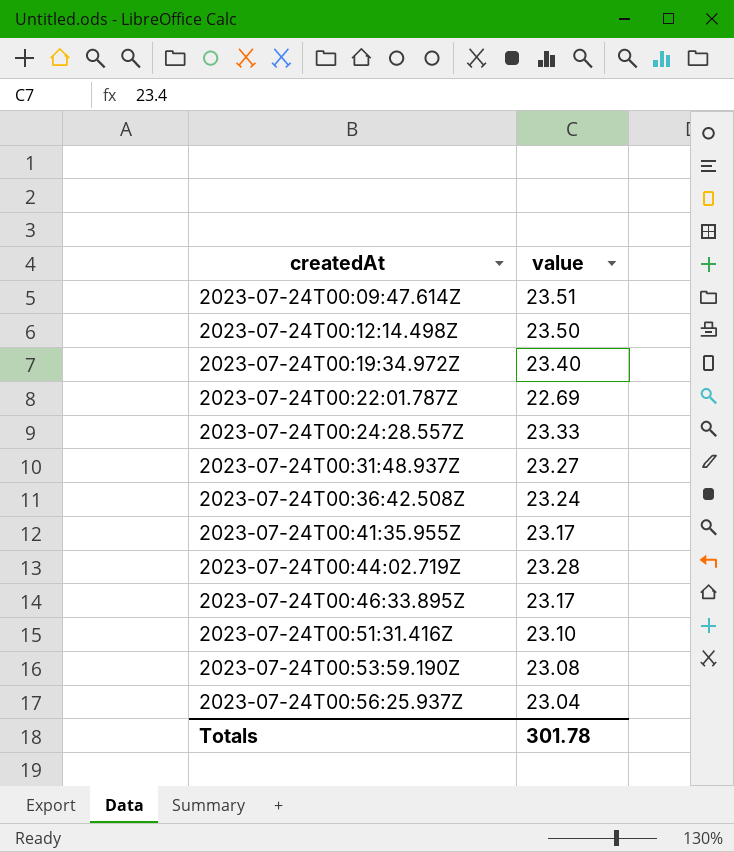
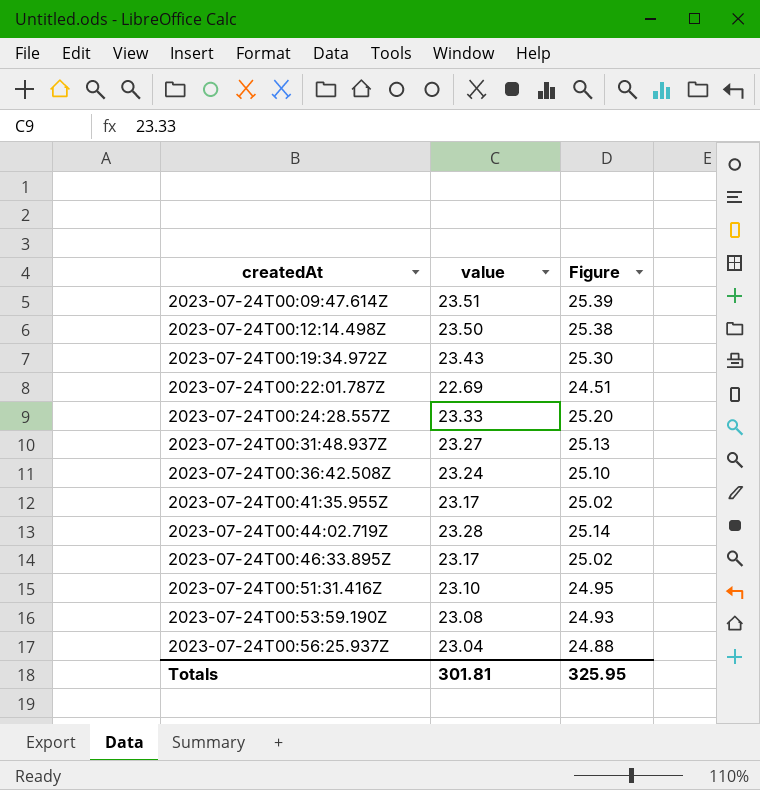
column Figure | formula: none -> [value] * 1.08
2023-07-24T00:19:34.972Z | value: 23.40 -> 23.43
Totals | value: 301.78 -> 301.81

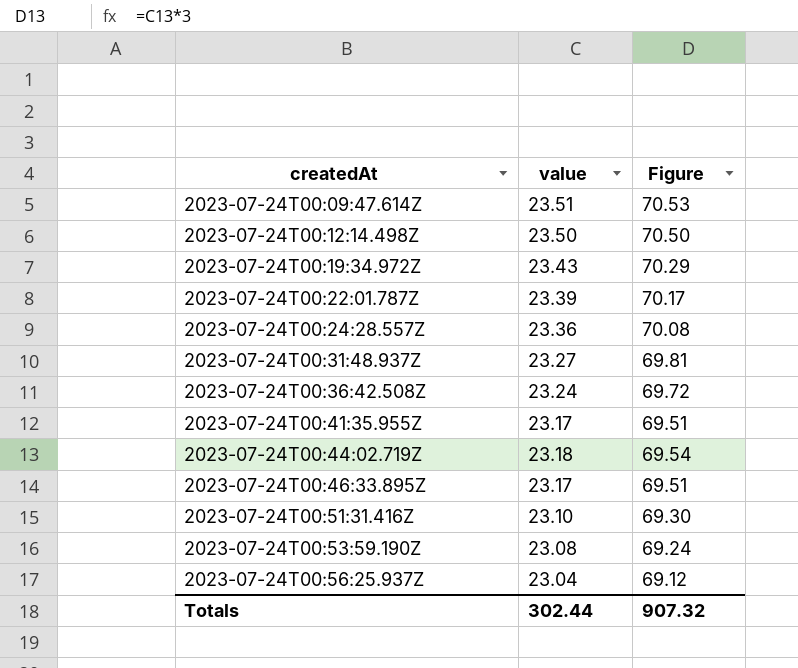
column Figure | formula: [value] * 1.08 -> [value] * 3
2023-07-24T00:22:01.787Z | value: 22.69 -> 23.39
2023-07-24T00:24:28.557Z | value: 23.33 -> 23.36
2023-07-24T00:44:02.719Z | value: 23.28 -> 23.18
Totals | value: 301.81 -> 302.44
Totals | Figure: 325.95 -> 907.32

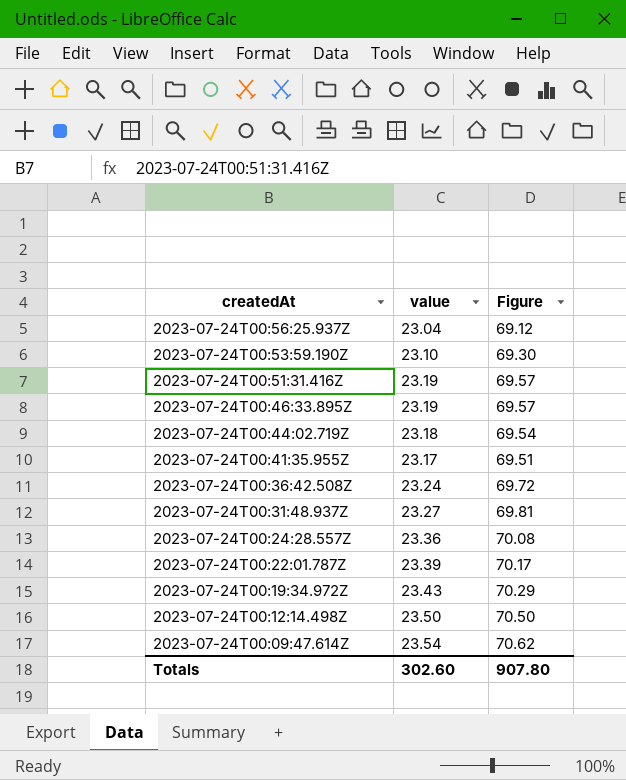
row order: createdAt ascending -> createdAt descending
2023-07-24T00:53:59.190Z | value: 23.08 -> 23.10
2023-07-24T00:53:59.190Z | Figure: 69.24 -> 69.30
2023-07-24T00:51:31.416Z | value: 23.10 -> 23.19
2023-07-24T00:51:31.416Z | Figure: 69.30 -> 69.57
2023-07-24T00:46:33.895Z | value: 23.17 -> 23.19
2023-07-24T00:46:33.895Z | Figure: 69.51 -> 69.57
2023-07-24T00:09:47.614Z | value: 23.51 -> 23.54
2023-07-24T00:09:47.614Z | Figure: 70.53 -> 70.62
Totals | value: 302.44 -> 302.60
Totals | Figure: 907.32 -> 907.80

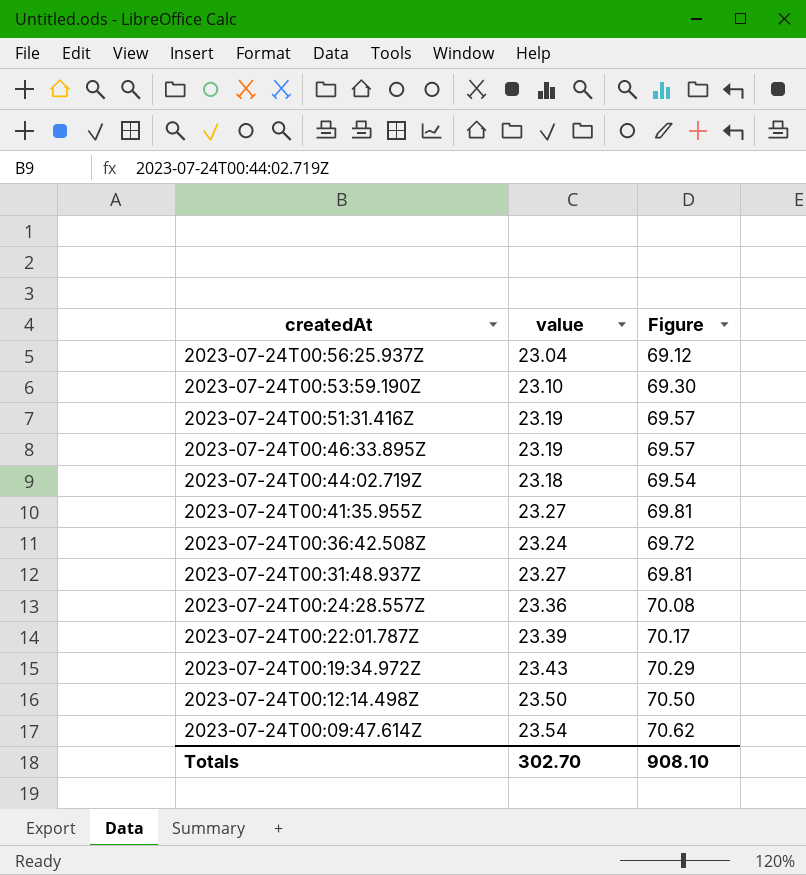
2023-07-24T00:41:35.955Z | value: 23.17 -> 23.27
2023-07-24T00:41:35.955Z | Figure: 69.51 -> 69.81
Totals | value: 302.60 -> 302.70
Totals | Figure: 907.80 -> 908.10

